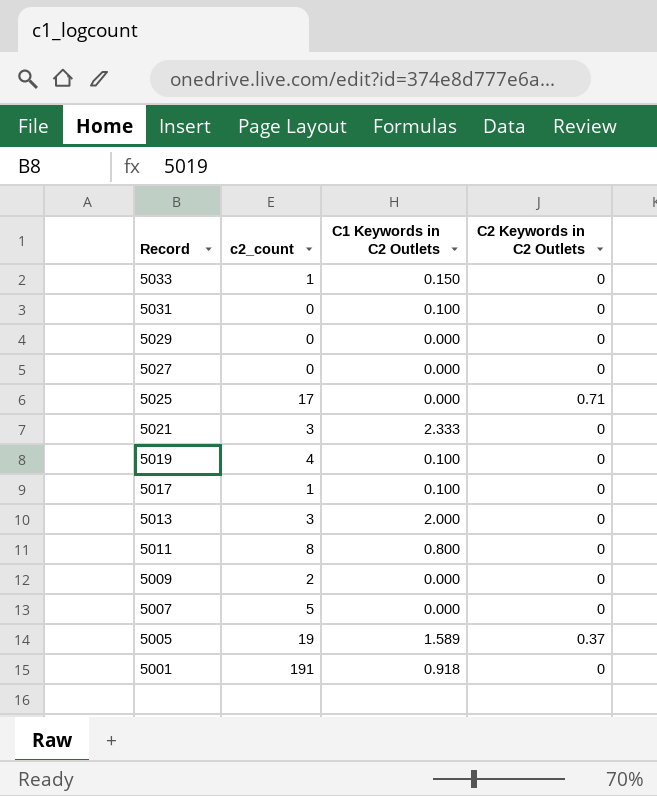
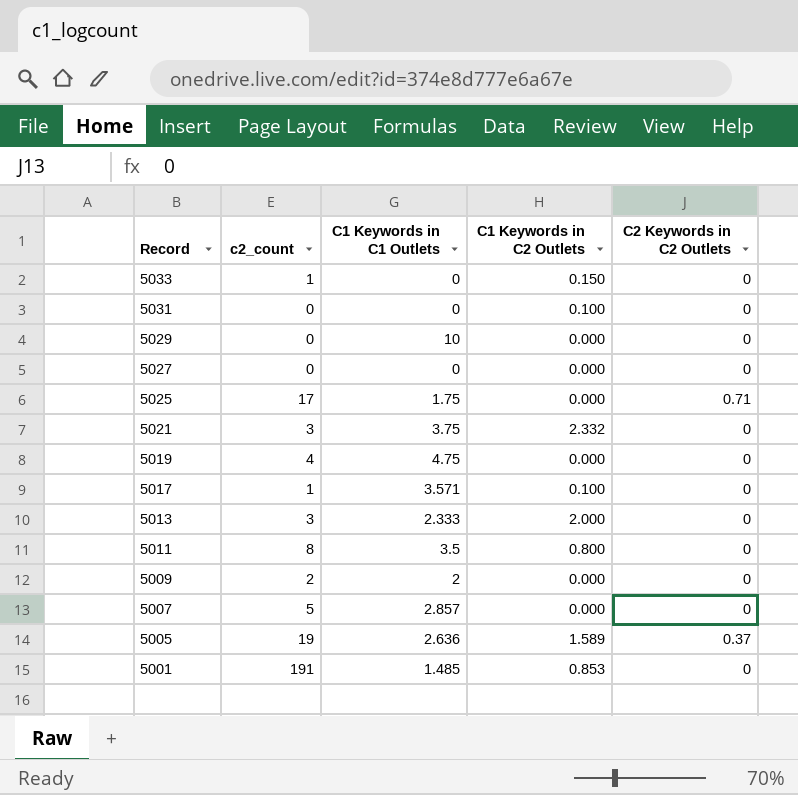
column C1 Keywords in C1 Outlets | position: none -> 3
5021 | C1 Keywords in C2 Outlets: 2.333 -> 2.332
5019 | C1 Keywords in C2 Outlets: 0.100 -> 0.000
5001 | C1 Keywords in C2 Outlets: 0.918 -> 0.853

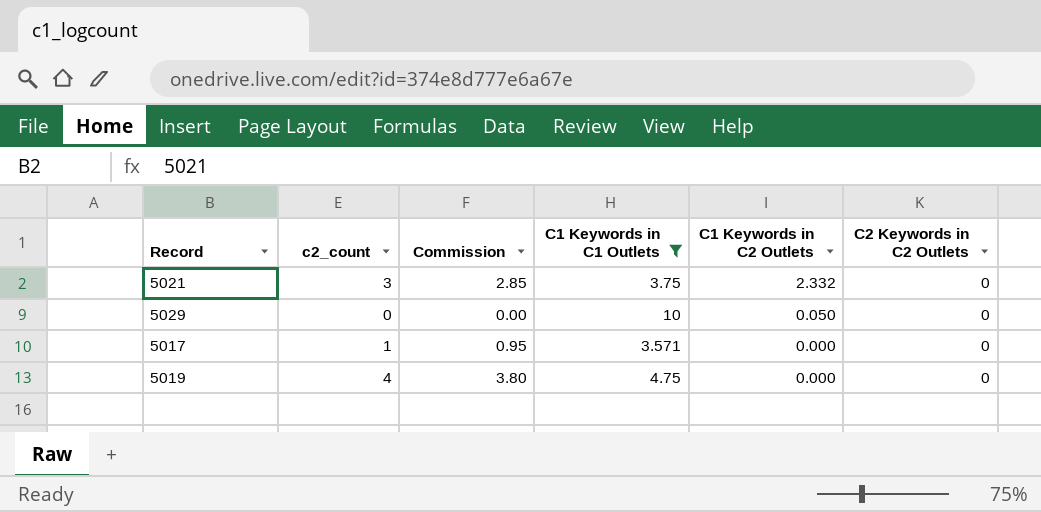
filter: none -> C1 Keywords in C1 Outlets >= 3.571
row order: Record descending -> C1 Keywords in C2 Outlets descending
column Commission | formula: none -> [c2_count] * 0.95
5029 | C1 Keywords in C2 Outlets: 0.000 -> 0.050
5017 | C1 Keywords in C2 Outlets: 0.100 -> 0.000

